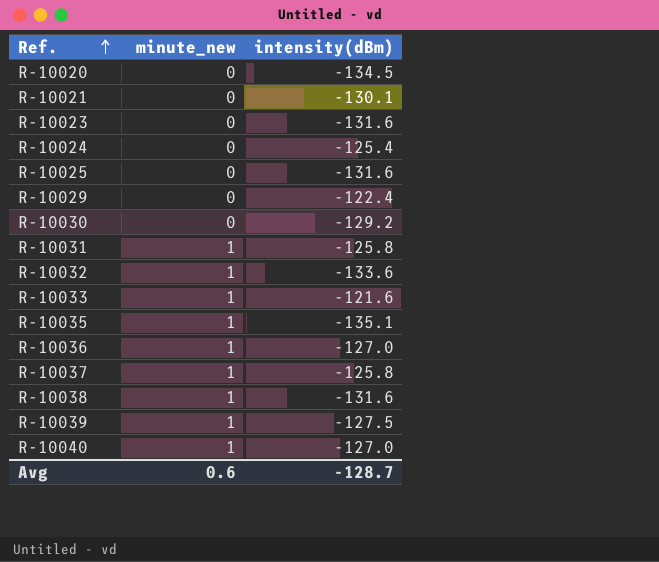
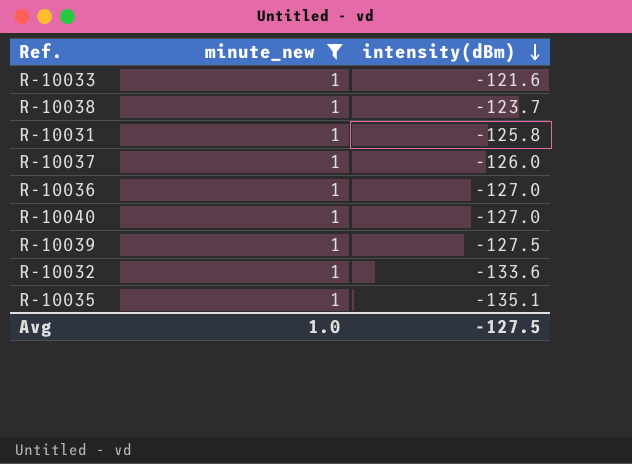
filter: none -> minute_new = 1
row order: Ref. ascending -> intensity(dBm) descending
R-10038 | intensity(dBm): -131.6 -> -123.7
R-10037 | intensity(dBm): -125.8 -> -126.0
Avg | minute_new: 0.6 -> 1.0
Avg | intensity(dBm): -128.7 -> -127.5

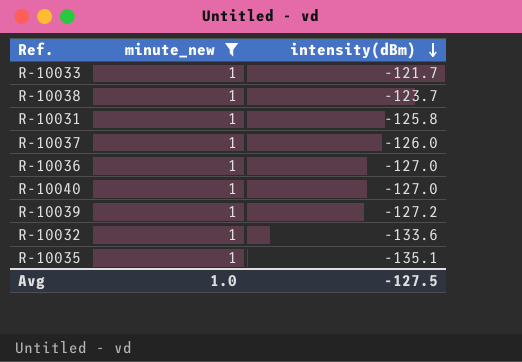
R-10033 | intensity(dBm): -121.6 -> -121.7
R-10039 | intensity(dBm): -127.5 -> -127.2

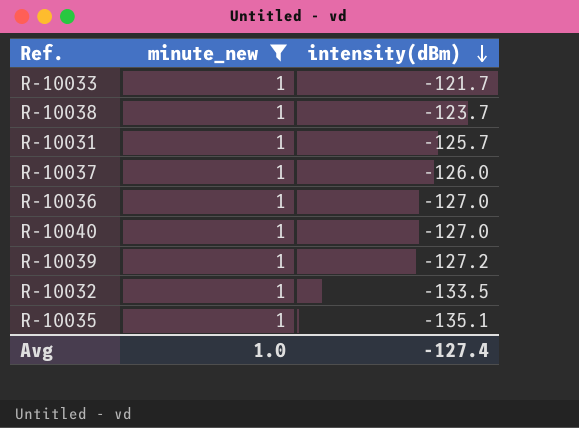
R-10031 | intensity(dBm): -125.8 -> -125.7
R-10032 | intensity(dBm): -133.6 -> -133.5
Avg | intensity(dBm): -127.5 -> -127.4

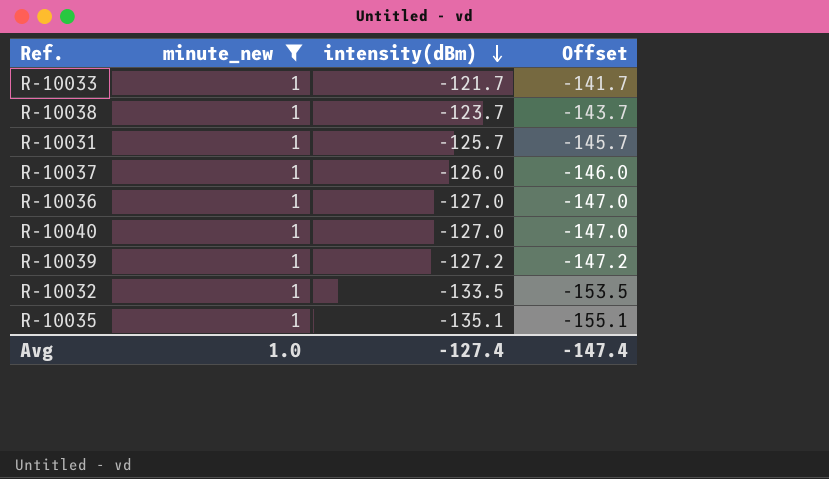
column Offset | formula: none -> [intensity(dBm)] - 20

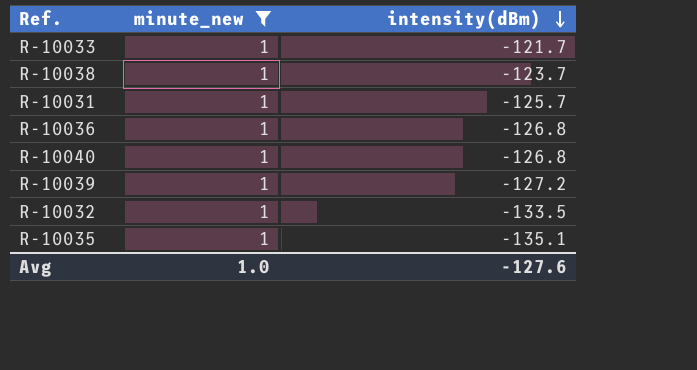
column Offset | formula: [intensity(dBm)] - 20 -> none
row R-10037: 1 | -126.0 | -146.0 -> none
R-10036 | intensity(dBm): -127.0 -> -126.8
R-10040 | intensity(dBm): -127.0 -> -126.8
Avg | intensity(dBm): -127.4 -> -127.6

